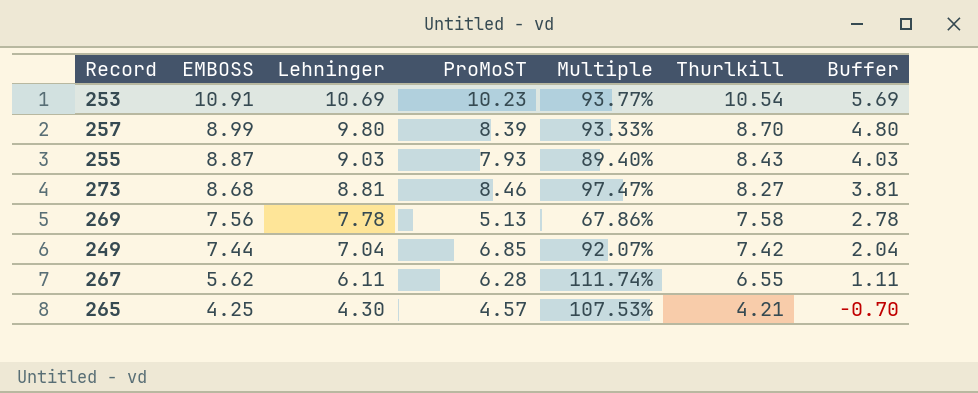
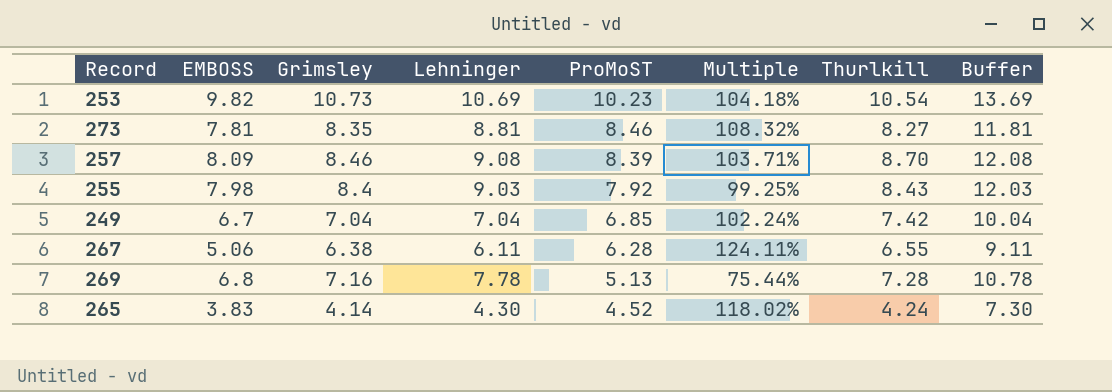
row order: EMBOSS descending -> ProMoST descending
column Grimsley | position: none -> 3
column Buffer | formula: [Lehninger] - 5 -> [Lehninger] + 3
253 | EMBOSS: 10.91 -> 9.82
253 | Multiple: 93.77% -> 104.18%
273 | EMBOSS: 8.68 -> 7.81
273 | Multiple: 97.47% -> 108.32%
257 | EMBOSS: 8.99 -> 8.09
257 | Lehninger: 9.80 -> 9.08
257 | Multiple: 93.33% -> 103.71%
255 | EMBOSS: 8.87 -> 7.98
255 | ProMoST: 7.93 -> 7.92
255 | Multiple: 89.40% -> 99.25%
249 | EMBOSS: 7.44 -> 6.7
249 | Multiple: 92.07% -> 102.24%
267 | EMBOSS: 5.62 -> 5.06
267 | Multiple: 111.74% -> 124.11%
269 | EMBOSS: 7.56 -> 6.8
269 | Multiple: 67.86% -> 75.44%
269 | Thurlkill: 7.58 -> 7.28
265 | EMBOSS: 4.25 -> 3.83
265 | ProMoST: 4.57 -> 4.52
265 | Multiple: 107.53% -> 118.02%
265 | Thurlkill: 4.21 -> 4.24

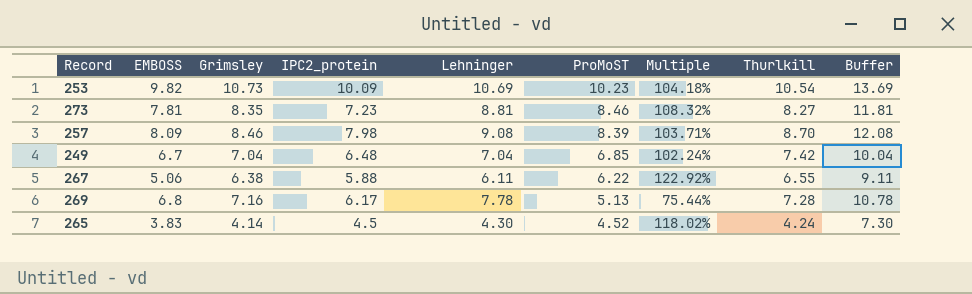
column IPC2_protein | position: none -> 4
row 255: 7.98 | 8.4 | 9.03 | 7.92 | 99.25% | 8.43 | 12.03 -> none
267 | ProMoST: 6.28 -> 6.22
267 | Multiple: 124.11% -> 122.92%

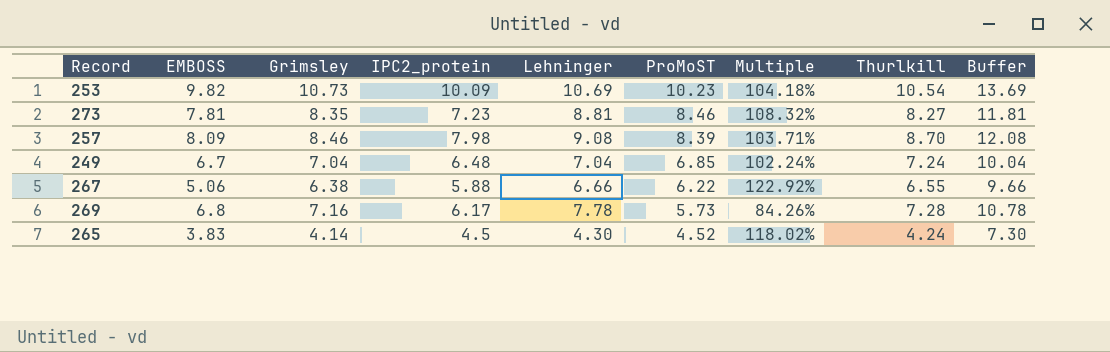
249 | Thurlkill: 7.42 -> 7.24
267 | Lehninger: 6.11 -> 6.66
267 | Buffer: 9.11 -> 9.66
269 | ProMoST: 5.13 -> 5.73
269 | Multiple: 75.44% -> 84.26%

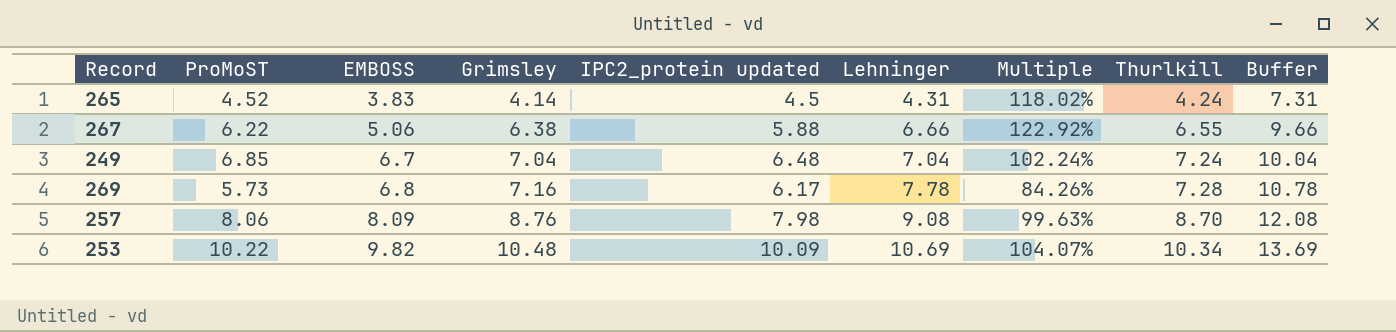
row order: ProMoST descending -> EMBOSS ascending
column ProMoST | position: 6 -> 2
column name: IPC2_protein -> IPC2_protein updated
row 273: 7.81 | 8.35 | 7.23 | 8.81 | 8.46 | 108.32% | 8.27 | 11.81 -> none
265 | Lehninger: 4.30 -> 4.31
265 | Buffer: 7.30 -> 7.31
257 | ProMoST: 8.39 -> 8.06
257 | Grimsley: 8.46 -> 8.76
257 | Multiple: 103.71% -> 99.63%
253 | ProMoST: 10.23 -> 10.22
253 | Grimsley: 10.73 -> 10.48
253 | Multiple: 104.18% -> 104.07%
253 | Thurlkill: 10.54 -> 10.34

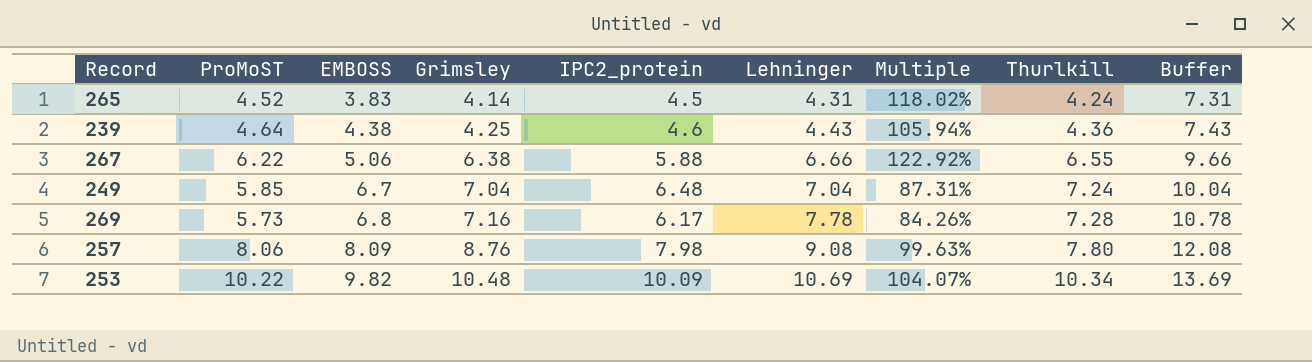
column name: IPC2_protein updated -> IPC2_protein
row 239: none -> 4.64 | 4.38 | 4.25 | 4.6 | 4.43 | 105.94% | 4.36 | 7.43
249 | ProMoST: 6.85 -> 5.85
249 | Multiple: 102.24% -> 87.31%
257 | Thurlkill: 8.70 -> 7.80

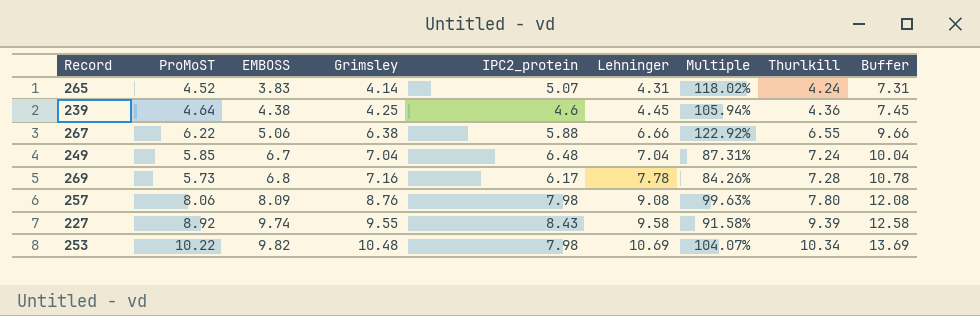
265 | IPC2_protein: 4.5 -> 5.07
239 | Lehninger: 4.43 -> 4.45
239 | Buffer: 7.43 -> 7.45
row 227: none -> 8.92 | 9.74 | 9.55 | 8.43 | 9.58 | 91.58% | 9.39 | 12.58
253 | IPC2_protein: 10.09 -> 7.98

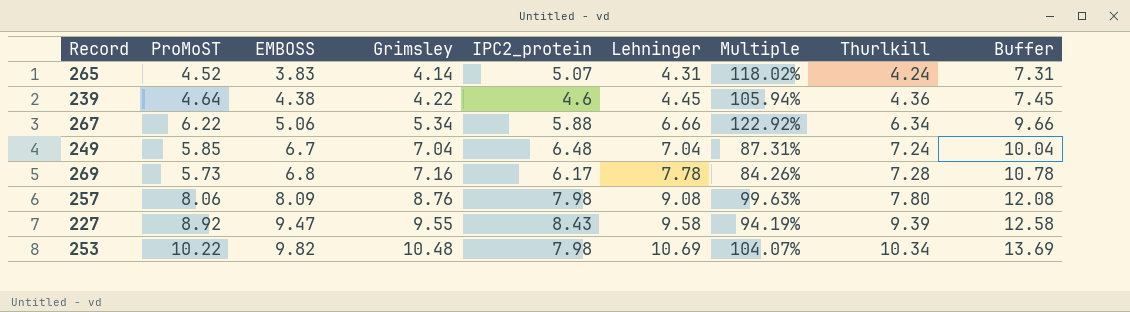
239 | Grimsley: 4.25 -> 4.22
267 | Grimsley: 6.38 -> 5.34
267 | Thurlkill: 6.55 -> 6.34
227 | EMBOSS: 9.74 -> 9.47
227 | Multiple: 91.58% -> 94.19%

